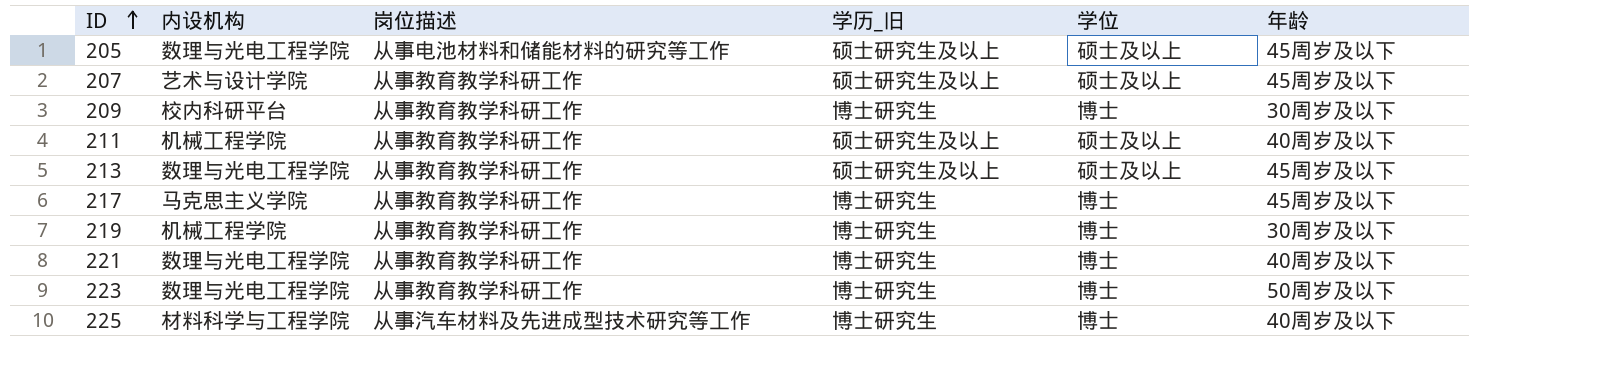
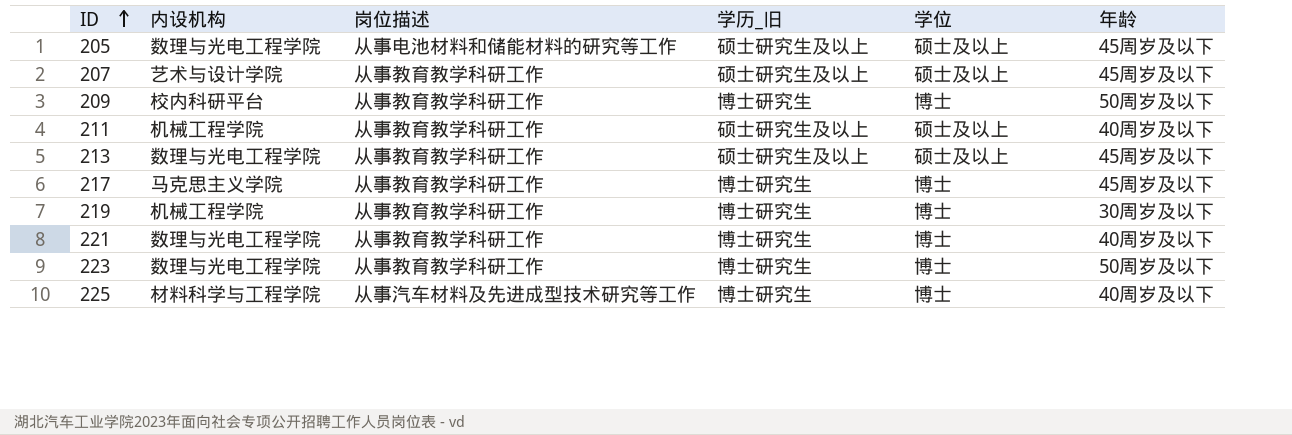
209 | 年龄: 30周岁及以下 -> 50周岁及以下

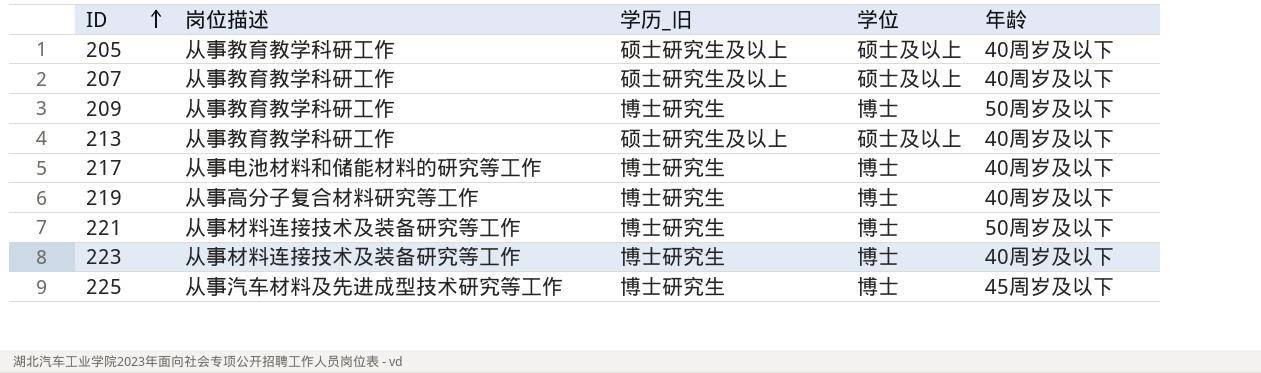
column 内设机构 | position: 2 -> none
row 211: 机械工程学院 | 从事教育教学科研工作 | 硕士研究生及以上 | 硕士及以上 | 40周岁及以下 -> none
205 | 岗位描述: 从事电池材料和储能材料的研究等工作 -> 从事教育教学科研工作
205 | 年龄: 45周岁及以下 -> 40周岁及以下
207 | 年龄: 45周岁及以下 -> 40周岁及以下
213 | 年龄: 45周岁及以下 -> 40周岁及以下
217 | 岗位描述: 从事教育教学科研工作 -> 从事电池材料和储能材料的研究等工作
217 | 年龄: 45周岁及以下 -> 40周岁及以下
219 | 岗位描述: 从事教育教学科研工作 -> 从事高分子复合材料研究等工作
219 | 年龄: 30周岁及以下 -> 40周岁及以下
221 | 岗位描述: 从事教育教学科研工作 -> 从事材料连接技术及装备研究等工作
221 | 年龄: 40周岁及以下 -> 50周岁及以下
223 | 岗位描述: 从事教育教学科研工作 -> 从事材料连接技术及装备研究等工作
223 | 年龄: 50周岁及以下 -> 40周岁及以下
225 | 年龄: 40周岁及以下 -> 45周岁及以下

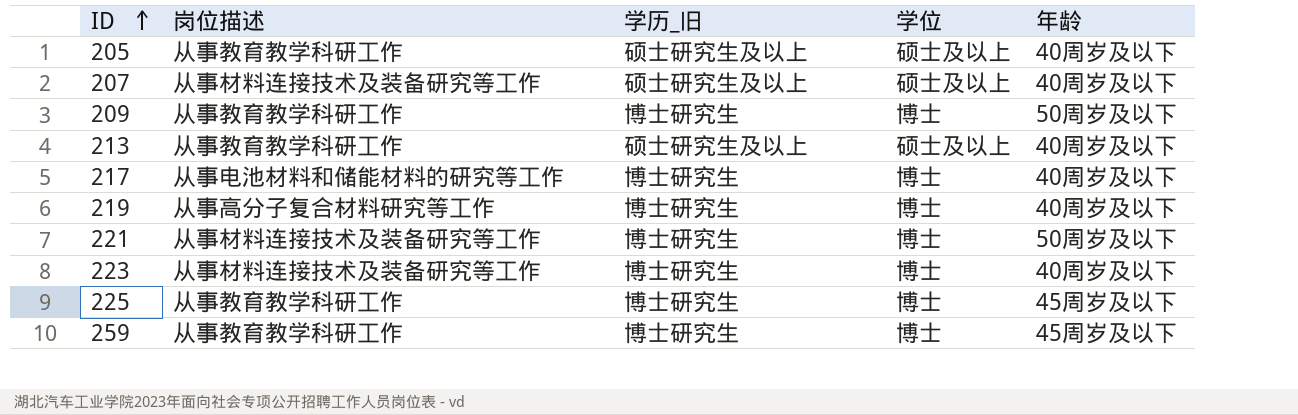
207 | 岗位描述: 从事教育教学科研工作 -> 从事材料连接技术及装备研究等工作
225 | 岗位描述: 从事汽车材料及先进成型技术研究等工作 -> 从事教育教学科研工作
row 259: none -> 从事教育教学科研工作 | 博士研究生 | 博士 | 45周岁及以下

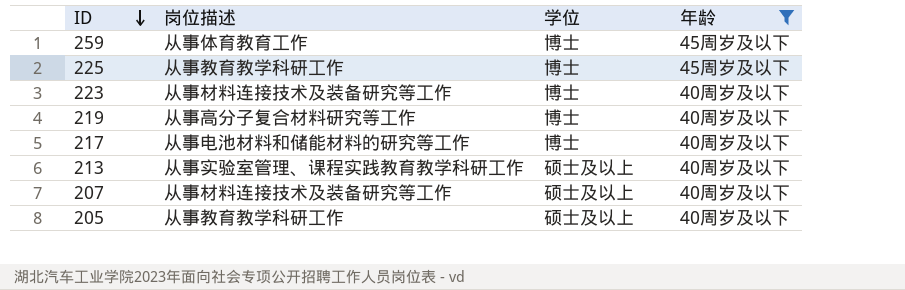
filter: none -> 年龄 != 50周岁及以下
row order: ID ascending -> ID descending
column 学历_旧 | position: 3 -> none
259 | 岗位描述: 从事教育教学科研工作 -> 从事体育教育工作
213 | 岗位描述: 从事教育教学科研工作 -> 从事实验室管理、课程实践教育教学科研工作

